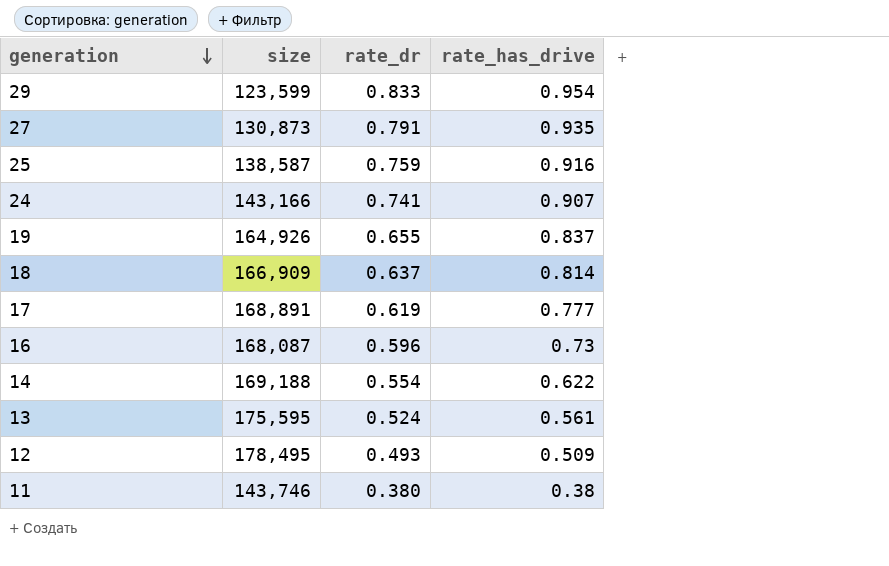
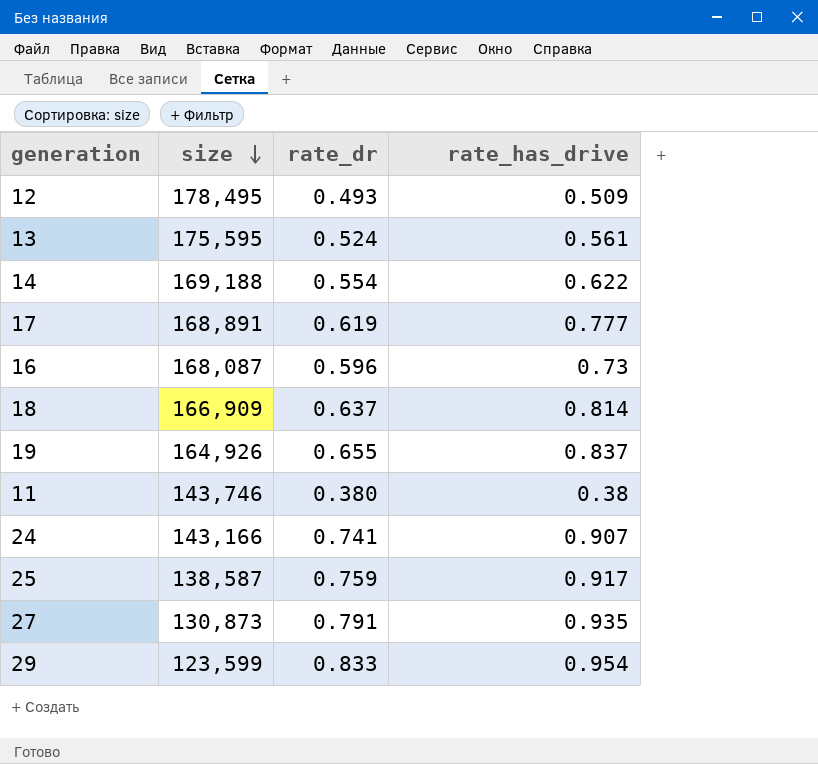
row order: generation descending -> size descending
25 | rate_has_drive: 0.916 -> 0.917

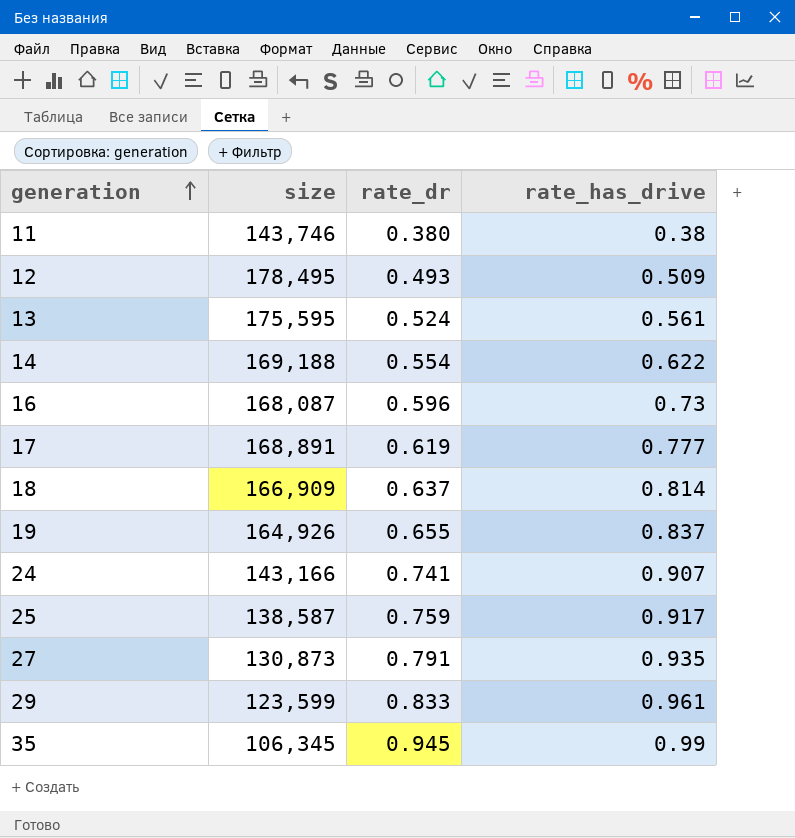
row order: size descending -> generation ascending
29 | rate_has_drive: 0.954 -> 0.961
row 35: none -> 106,345 | 0.945 | 0.99

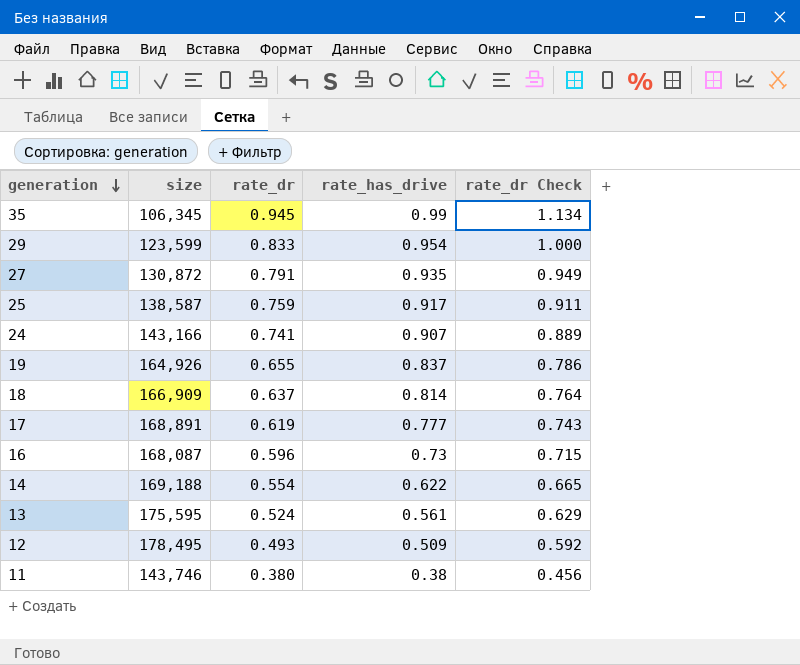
row order: generation ascending -> generation descending
column rate_dr Check | formula: none -> [rate_dr] * 1.2
29 | rate_has_drive: 0.961 -> 0.954
27 | size: 130,873 -> 130,872

